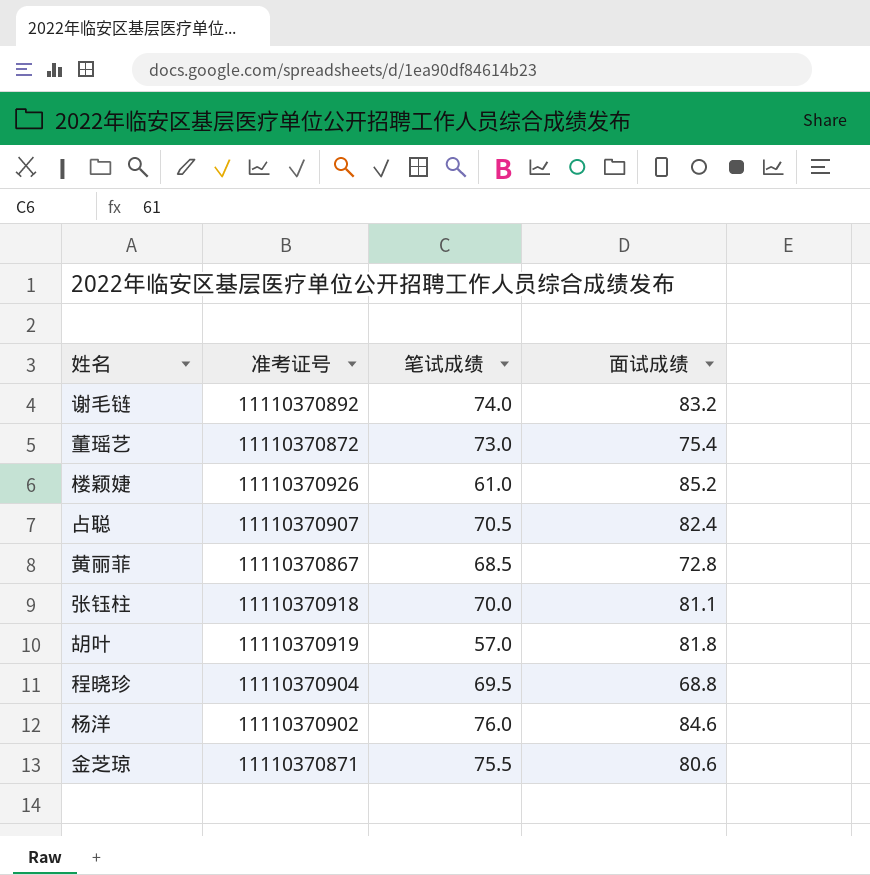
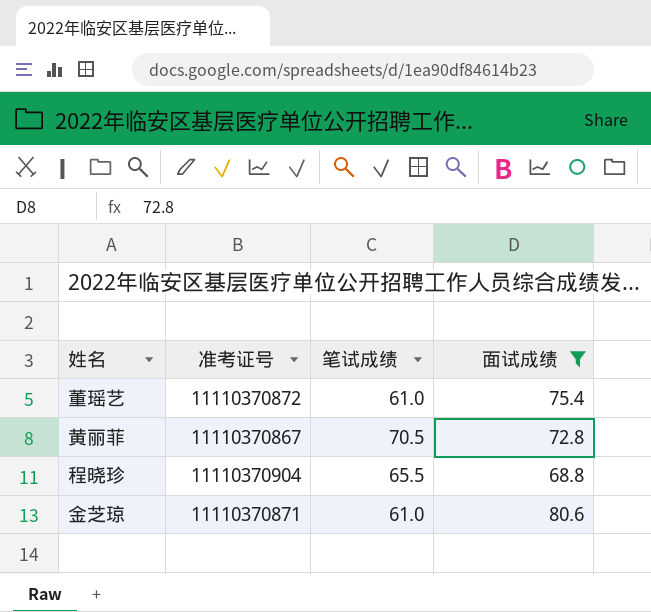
filter: none -> 面试成绩 <= 80.6
董瑶艺 | 笔试成绩: 73.0 -> 61.0
黄丽菲 | 笔试成绩: 68.5 -> 70.5
程晓珍 | 笔试成绩: 69.5 -> 65.5
金芝琼 | 笔试成绩: 75.5 -> 61.0

